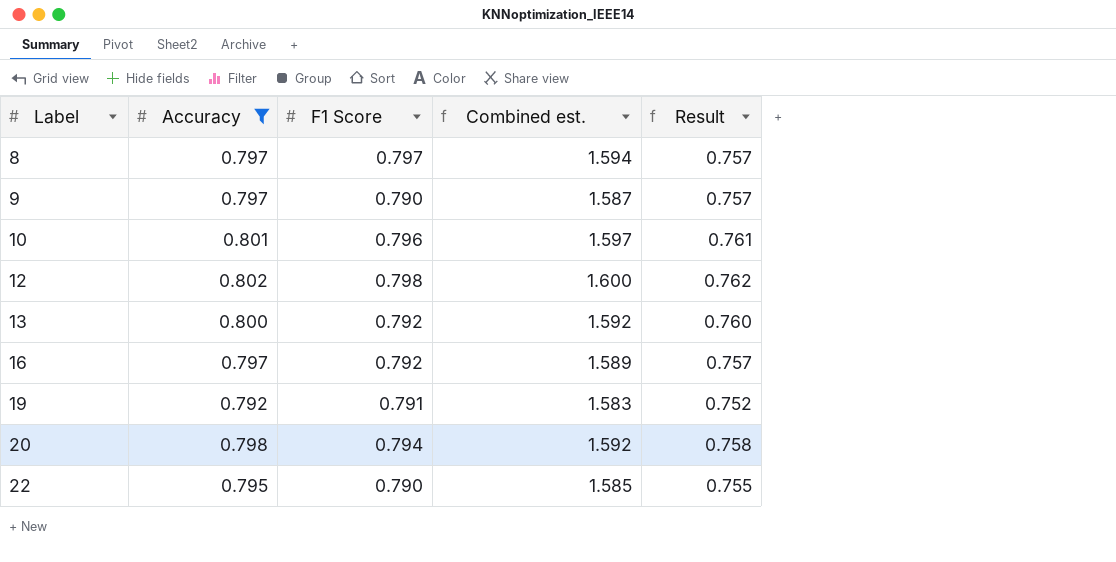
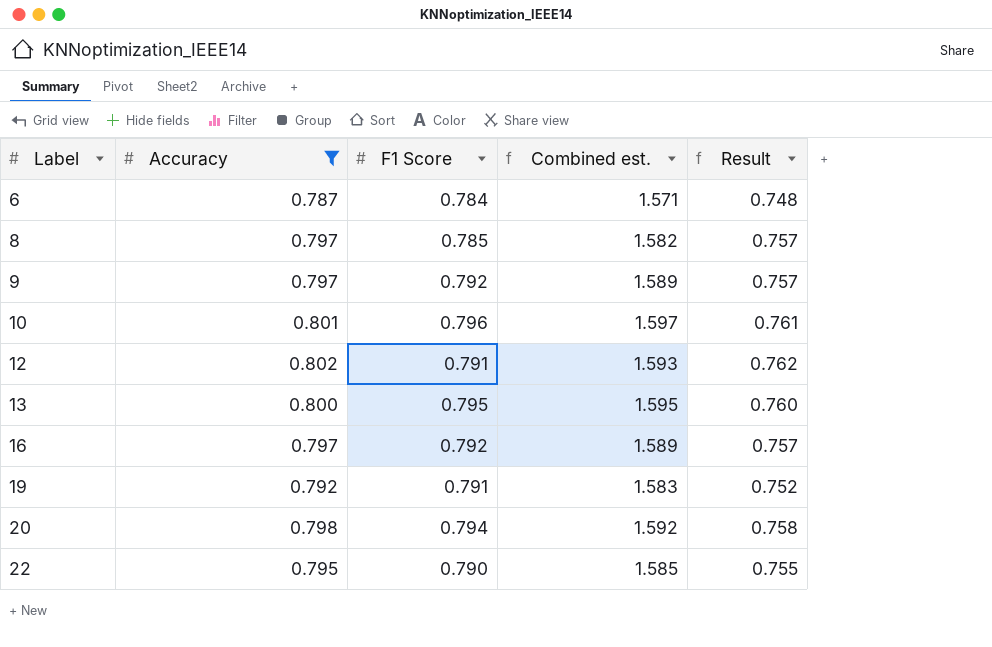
row 6: none -> 0.787 | 0.784 | 1.571 | 0.748
8 | F1 Score: 0.797 -> 0.785
8 | Combined est.: 1.594 -> 1.582
9 | F1 Score: 0.790 -> 0.792
9 | Combined est.: 1.587 -> 1.589
12 | F1 Score: 0.798 -> 0.791
12 | Combined est.: 1.600 -> 1.593
13 | F1 Score: 0.792 -> 0.795
13 | Combined est.: 1.592 -> 1.595

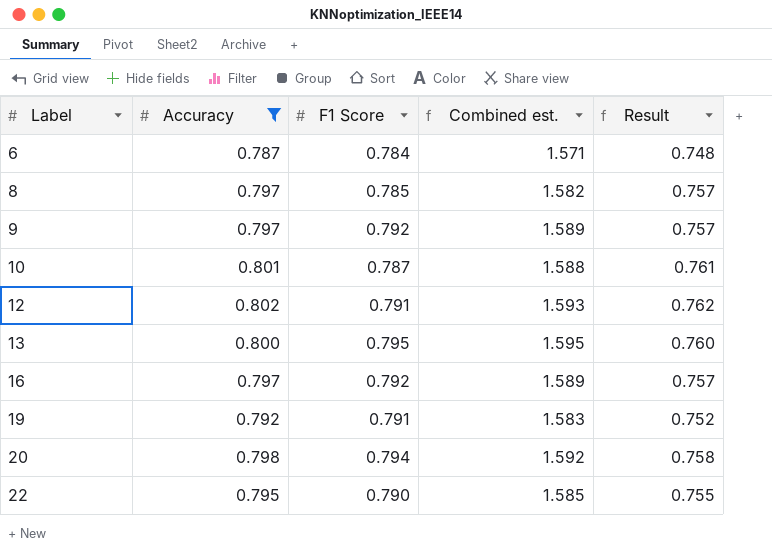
10 | F1 Score: 0.796 -> 0.787
10 | Combined est.: 1.597 -> 1.588

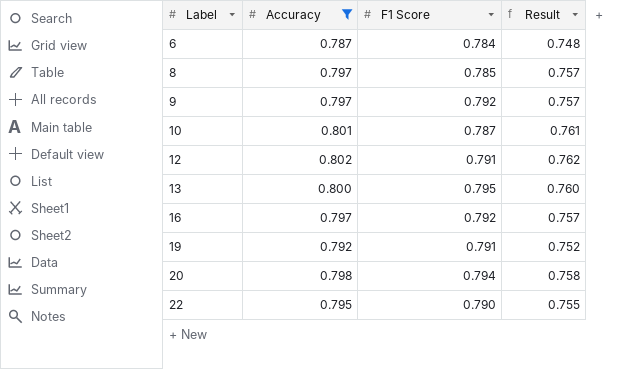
column Combined est. | formula: [Accuracy] + [F1 Score] -> none

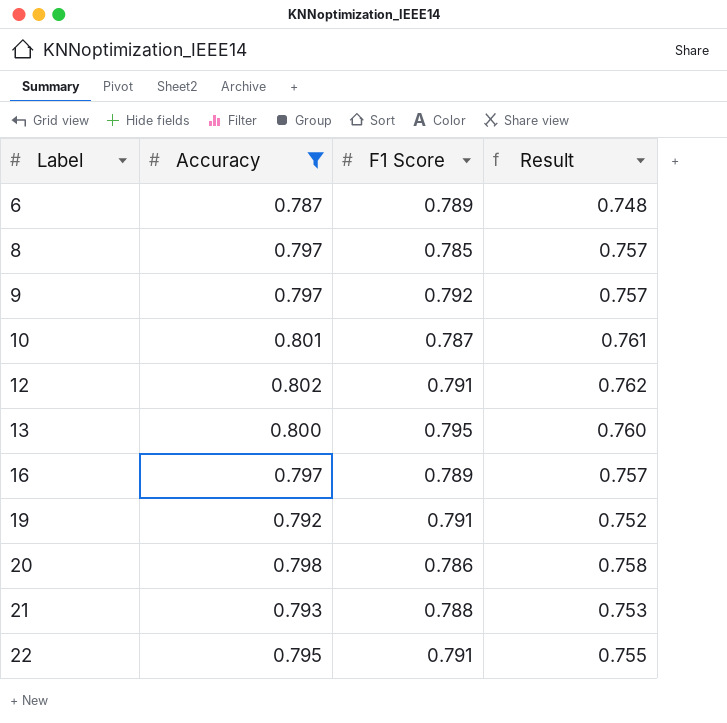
6 | F1 Score: 0.784 -> 0.789
16 | F1 Score: 0.792 -> 0.789
20 | F1 Score: 0.794 -> 0.786
row 21: none -> 0.793 | 0.788 | 0.753
22 | F1 Score: 0.790 -> 0.791

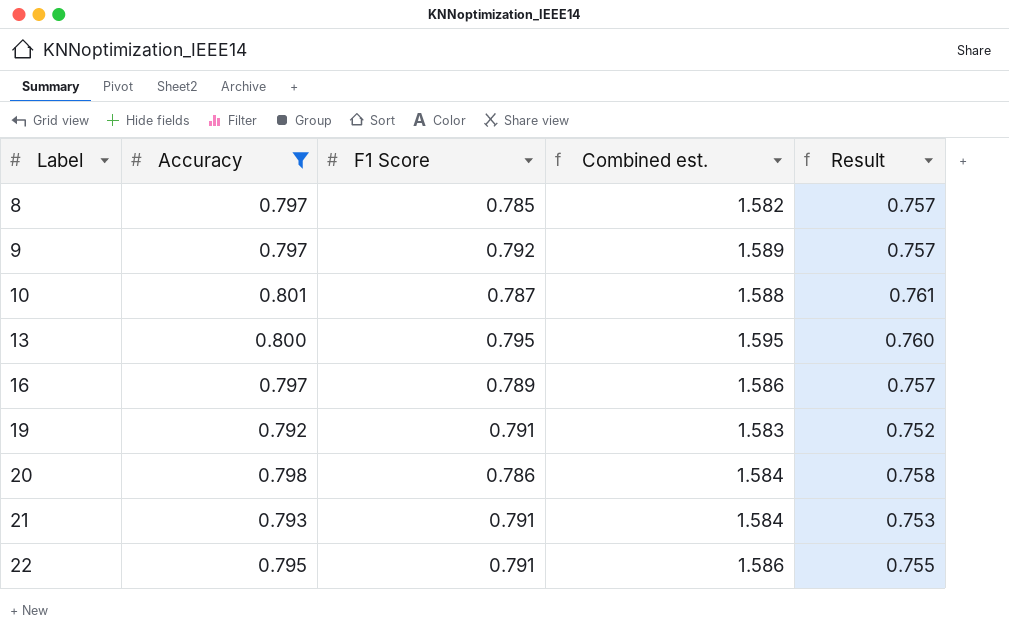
column Combined est. | formula: none -> [Accuracy] + [F1 Score]
row 6: 0.787 | 0.789 | 0.748 -> none
row 12: 0.802 | 0.791 | 0.762 -> none
21 | F1 Score: 0.788 -> 0.791

